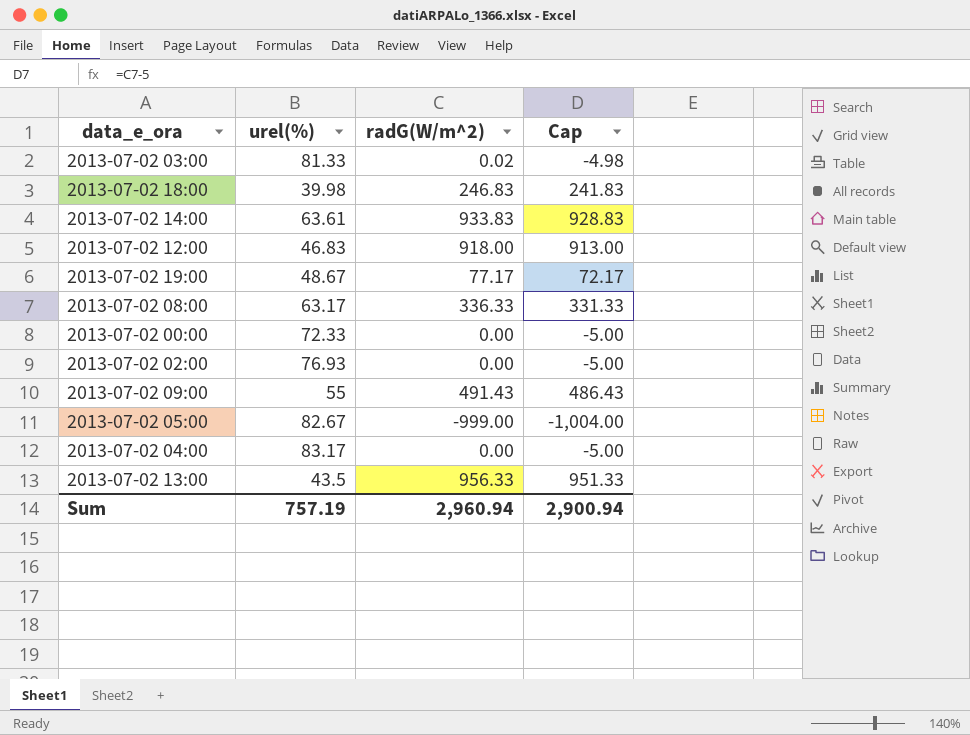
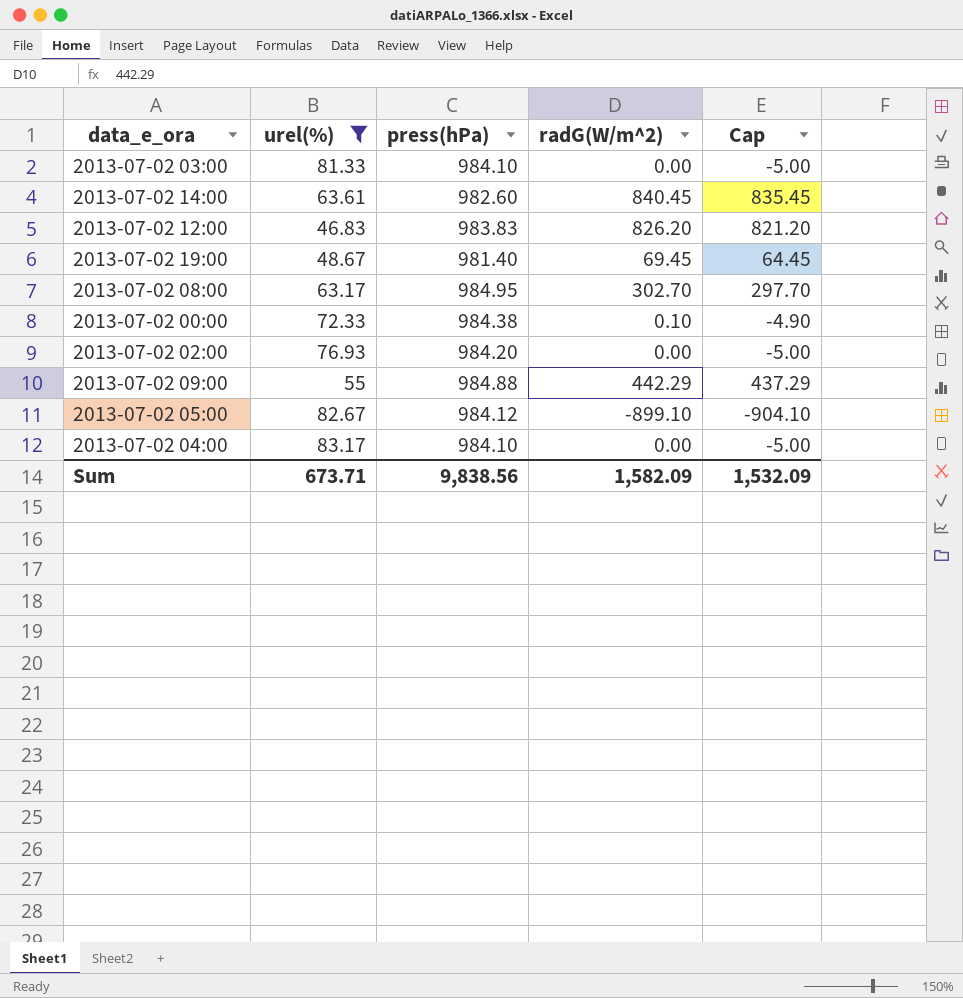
filter: none -> urel(%) >= 46.83
column press(hPa) | position: none -> 3
2013-07-02 03:00 | radG(W/m^2): 0.02 -> 0.00
2013-07-02 03:00 | Cap: -4.98 -> -5.00
2013-07-02 14:00 | radG(W/m^2): 933.83 -> 840.45
2013-07-02 14:00 | Cap: 928.83 -> 835.45
2013-07-02 12:00 | radG(W/m^2): 918.00 -> 826.20
2013-07-02 12:00 | Cap: 913.00 -> 821.20
2013-07-02 19:00 | radG(W/m^2): 77.17 -> 69.45
2013-07-02 19:00 | Cap: 72.17 -> 64.45
2013-07-02 08:00 | radG(W/m^2): 336.33 -> 302.70
2013-07-02 08:00 | Cap: 331.33 -> 297.70
2013-07-02 00:00 | radG(W/m^2): 0.00 -> 0.10
2013-07-02 00:00 | Cap: -5.00 -> -4.90
2013-07-02 09:00 | radG(W/m^2): 491.43 -> 442.29
2013-07-02 09:00 | Cap: 486.43 -> 437.29
2013-07-02 05:00 | radG(W/m^2): -999.00 -> -899.10
2013-07-02 05:00 | Cap: -1,004.00 -> -904.10
Sum | urel(%): 757.19 -> 673.71
Sum | radG(W/m^2): 2,960.94 -> 1,582.09
Sum | Cap: 2,900.94 -> 1,532.09

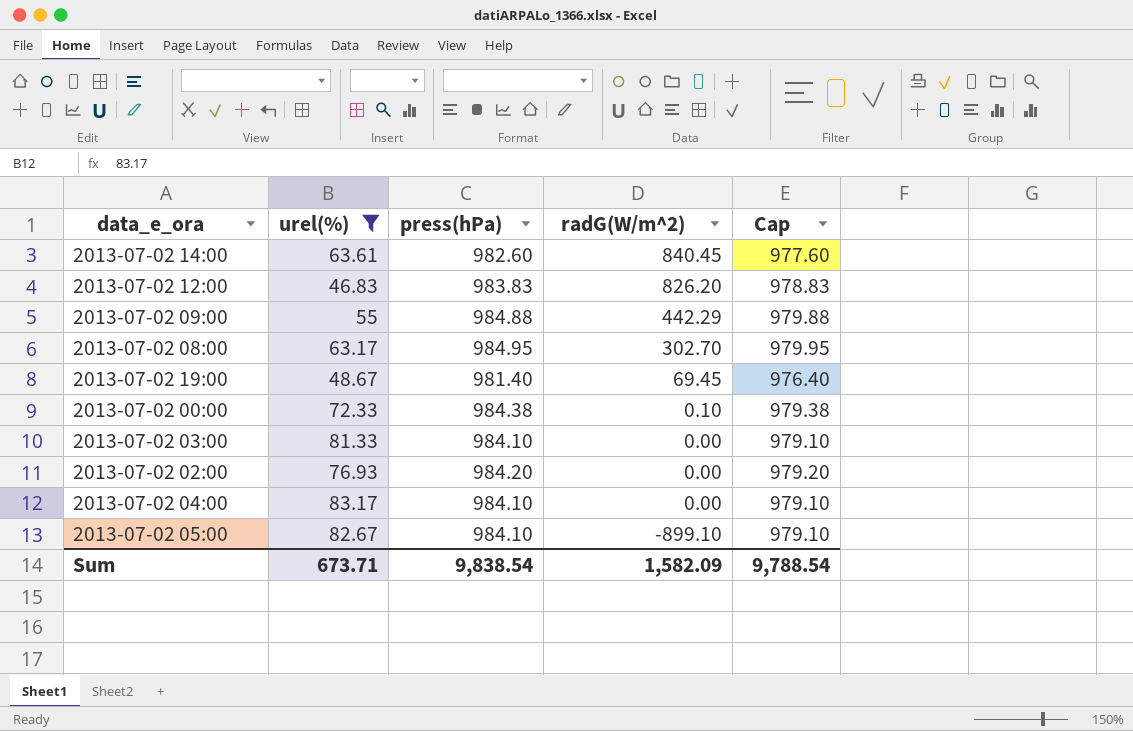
row order: none -> radG(W/m^2) descending
column Cap | formula: [radG(W/m^2)] - 5 -> [press(hPa)] - 5
2013-07-02 05:00 | press(hPa): 984.12 -> 984.10
Sum | press(hPa): 9,838.56 -> 9,838.54
Sum | Cap: 1,532.09 -> 9,788.54

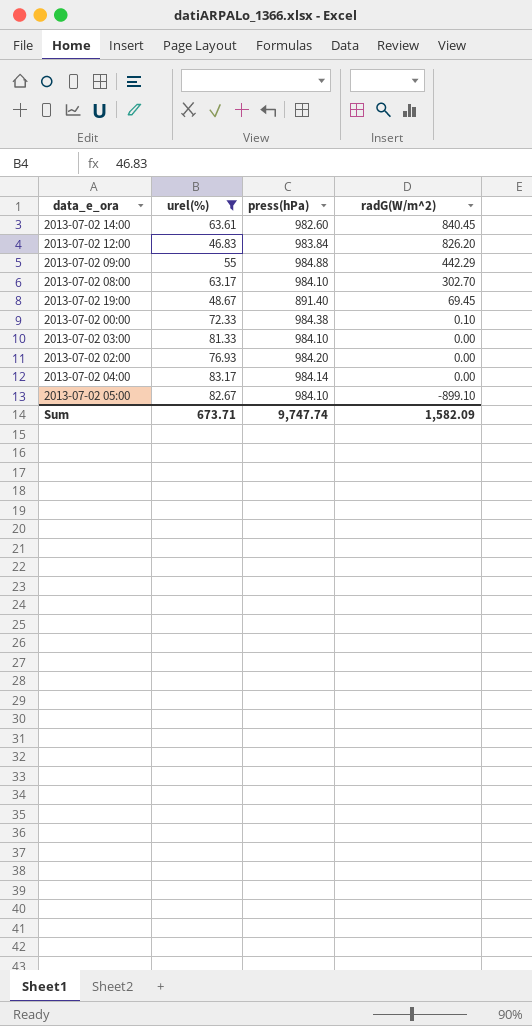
column Cap | formula: [press(hPa)] - 5 -> none
2013-07-02 12:00 | press(hPa): 983.83 -> 983.84
2013-07-02 08:00 | press(hPa): 984.95 -> 984.10
2013-07-02 19:00 | press(hPa): 981.40 -> 891.40
2013-07-02 04:00 | press(hPa): 984.10 -> 984.14
Sum | press(hPa): 9,838.54 -> 9,747.74

